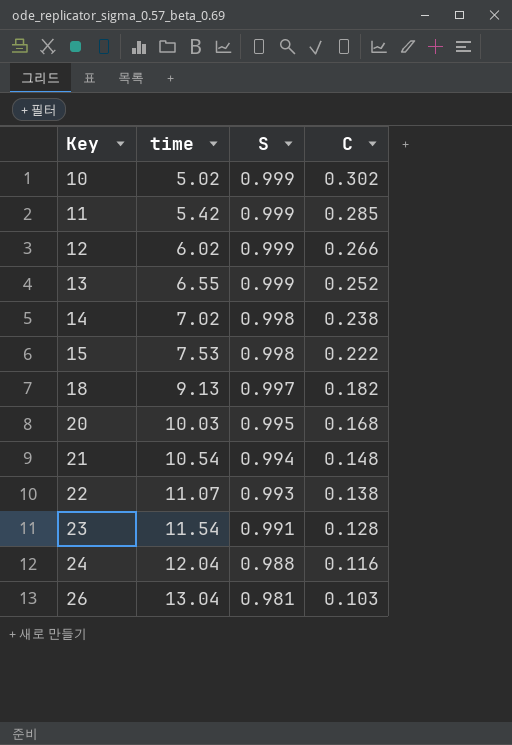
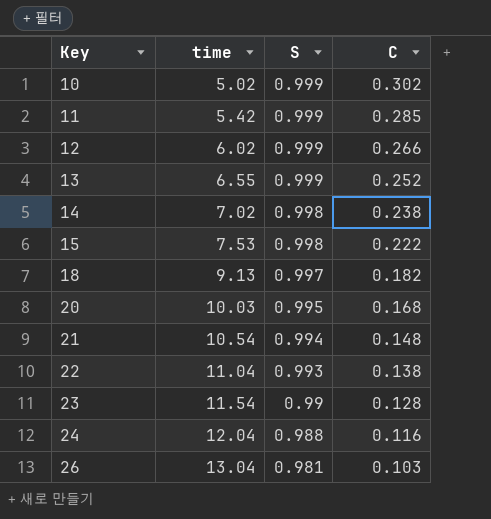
22 | time: 11.07 -> 11.04
23 | S: 0.991 -> 0.99

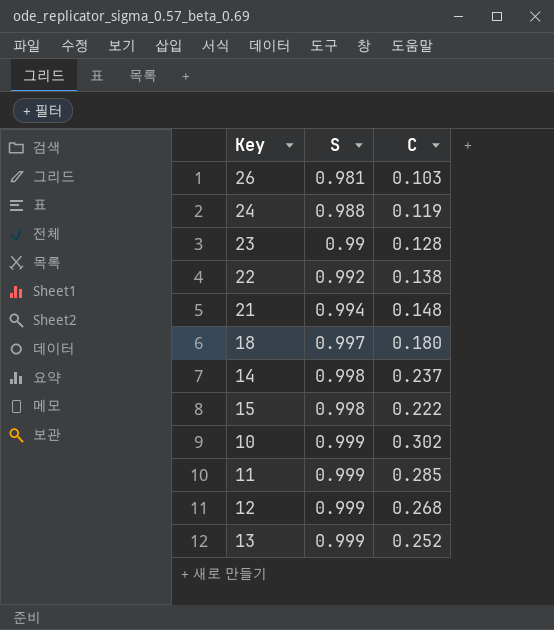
row order: Key ascending -> S ascending
column time | position: 2 -> none
row 20: 10.03 | 0.995 | 0.168 -> none
24 | C: 0.116 -> 0.119
22 | S: 0.993 -> 0.992
18 | C: 0.182 -> 0.180
14 | C: 0.238 -> 0.237
12 | C: 0.266 -> 0.268

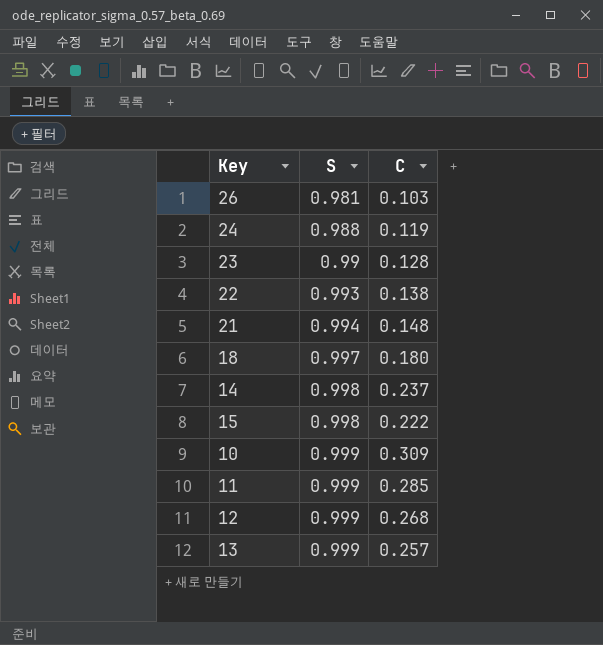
22 | S: 0.992 -> 0.993
10 | C: 0.302 -> 0.309
13 | C: 0.252 -> 0.257

